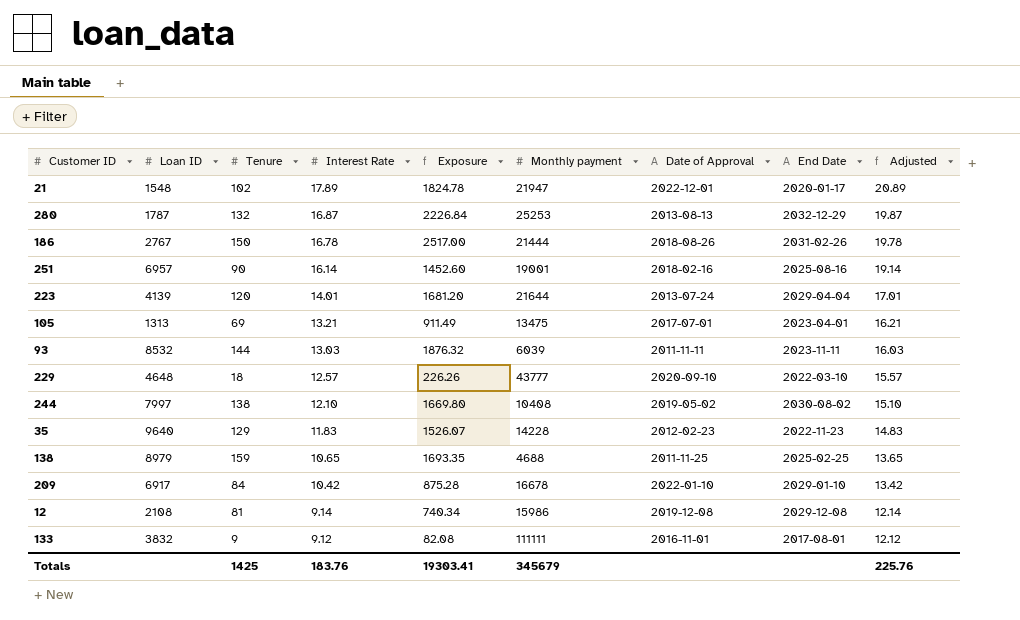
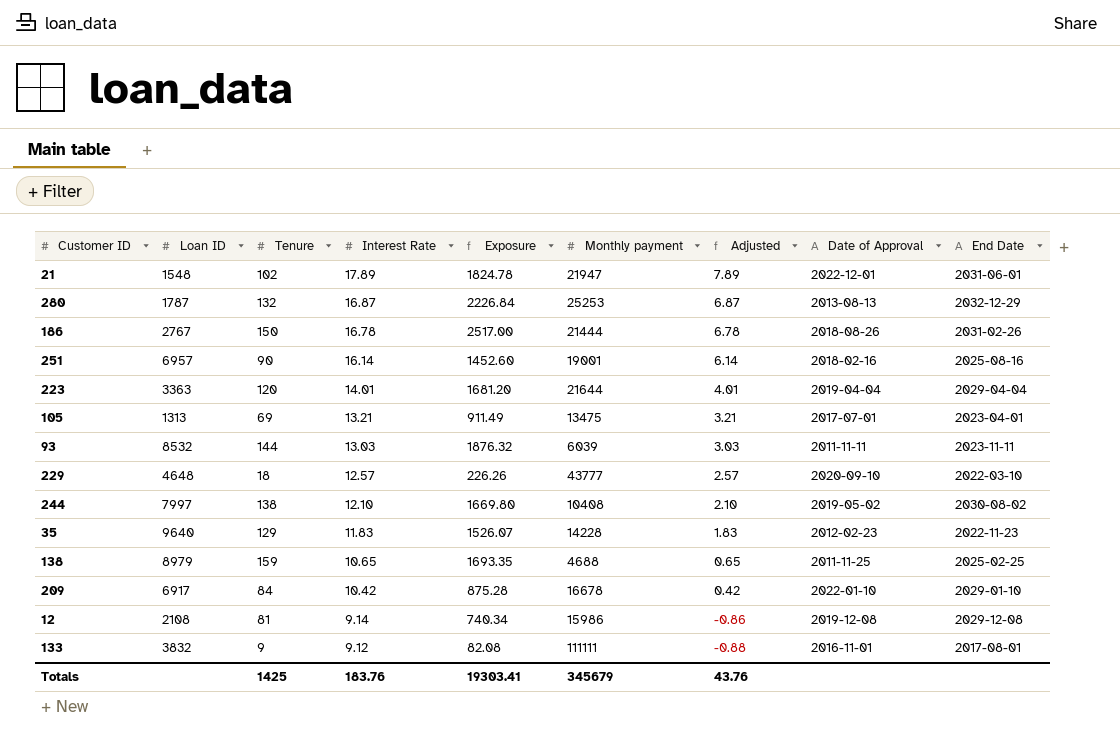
column Adjusted | formula: [Interest Rate] + 3 -> [Interest Rate] - 10
column Adjusted | position: 9 -> 7
21 | End Date: 2020-01-17 -> 2031-06-01
223 | Loan ID: 4139 -> 3363
223 | Date of Approval: 2013-07-24 -> 2019-04-04
Totals | Adjusted: 225.76 -> 43.76

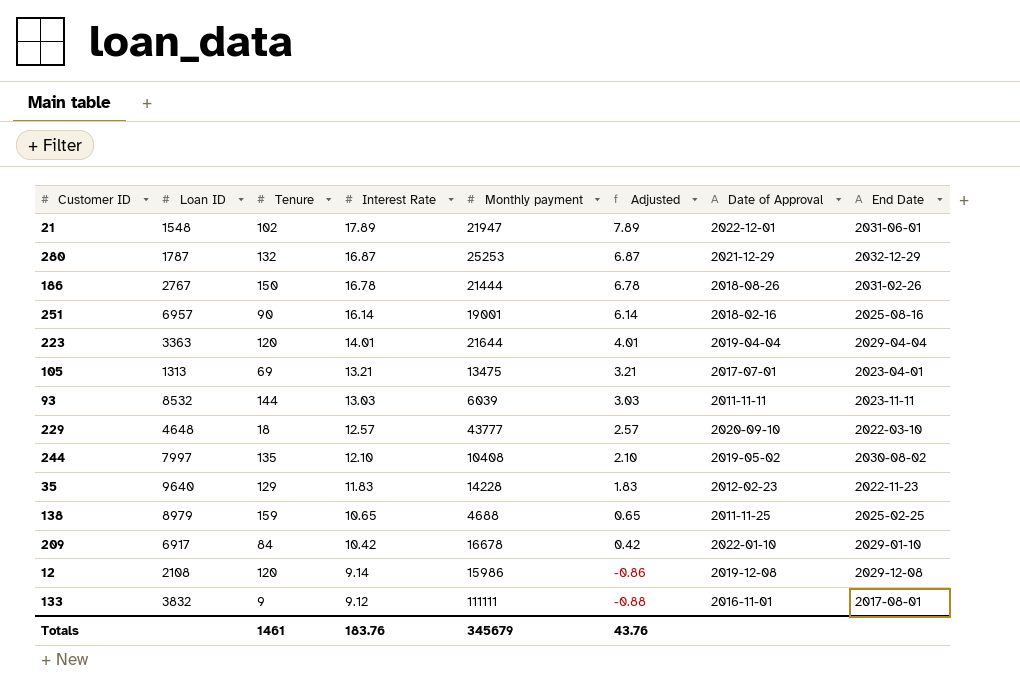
column Exposure | formula: [Tenure] * [Interest Rate] -> none
280 | Date of Approval: 2013-08-13 -> 2021-12-29
244 | Tenure: 138 -> 135
12 | Tenure: 81 -> 120
Totals | Tenure: 1425 -> 1461

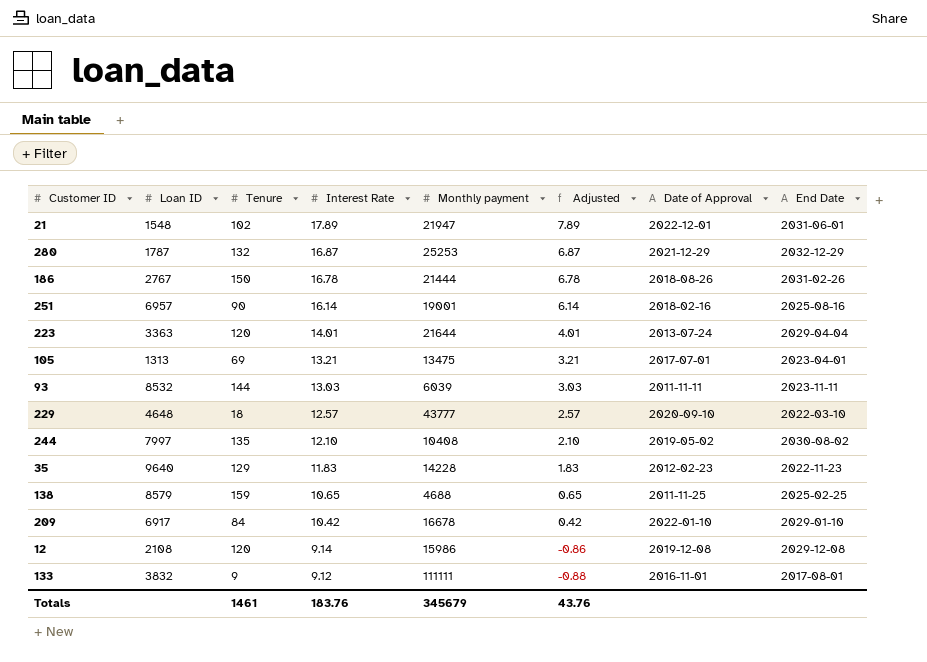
223 | Date of Approval: 2019-04-04 -> 2013-07-24
138 | Loan ID: 8979 -> 8579

